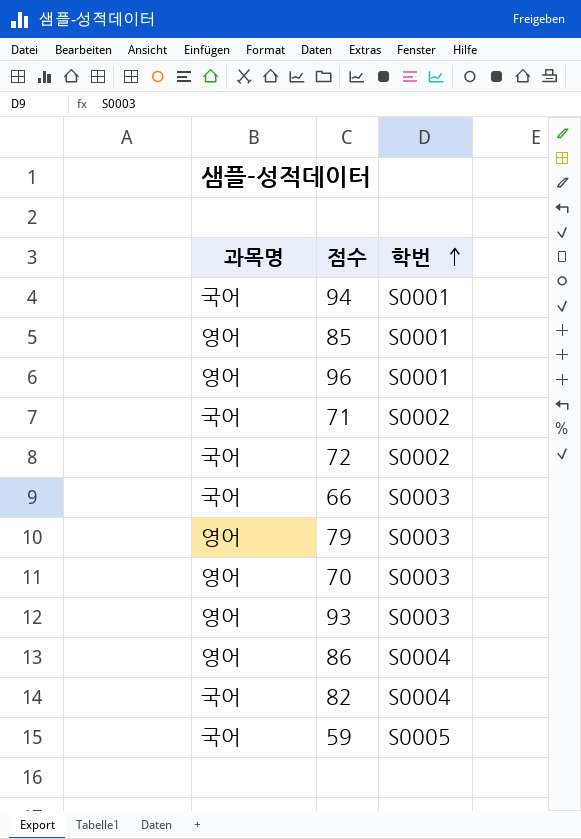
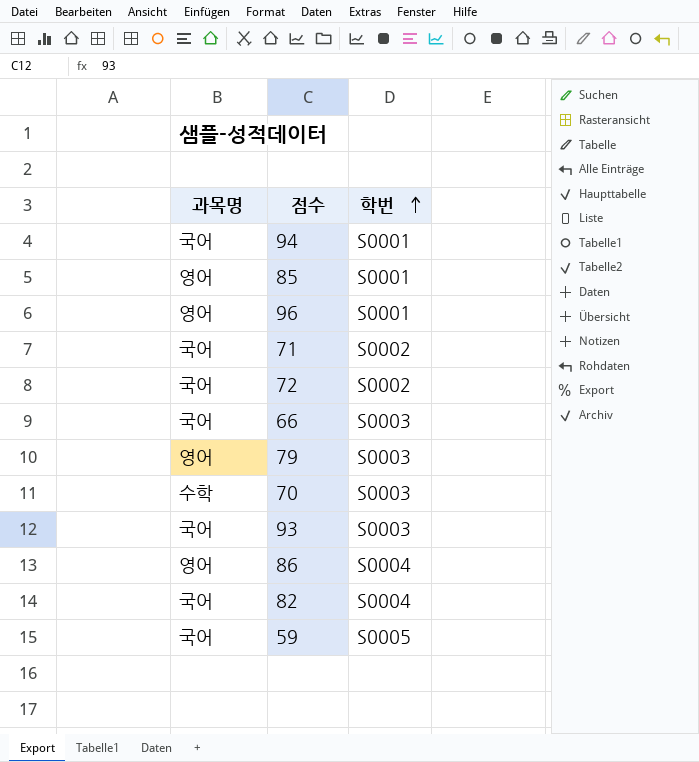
70 | 과목명: 영어 -> 수학
93 | 과목명: 영어 -> 국어

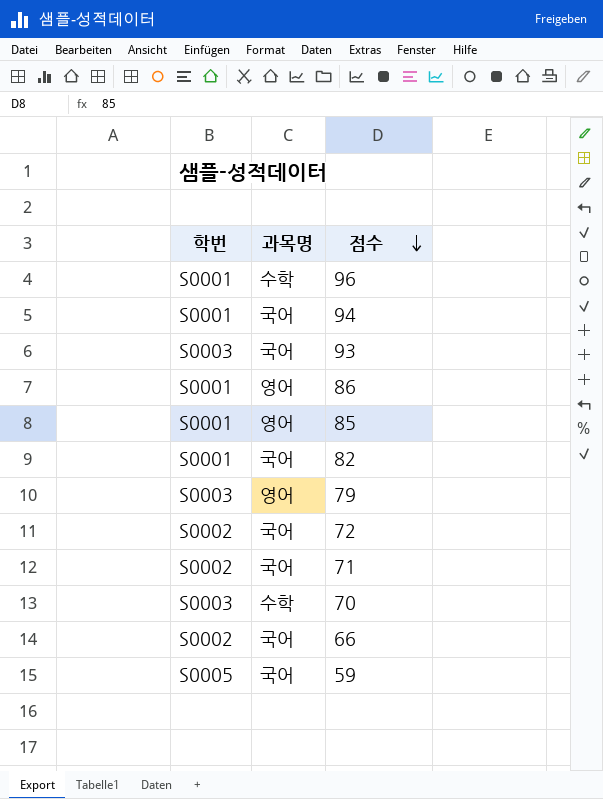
row order: 학번 ascending -> 점수 descending
column 학번 | position: 3 -> 1
96 | 과목명: 영어 -> 수학
86 | 학번: S0004 -> S0001
82 | 학번: S0004 -> S0001
66 | 학번: S0003 -> S0002

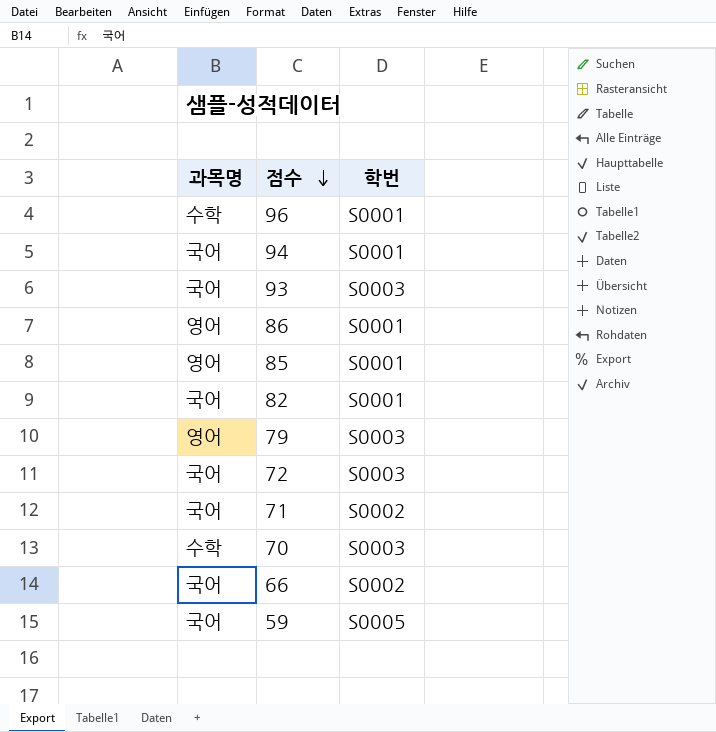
column 학번 | position: 1 -> 3
72 | 학번: S0002 -> S0003

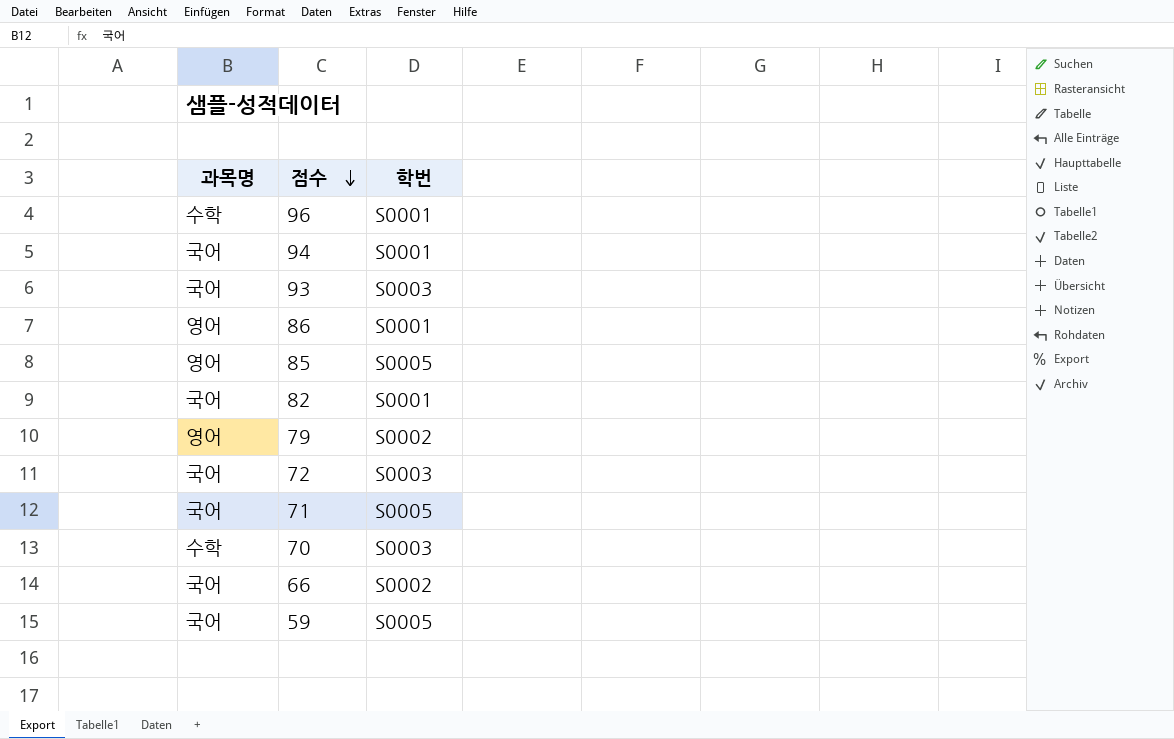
85 | 학번: S0001 -> S0005
79 | 학번: S0003 -> S0002
71 | 학번: S0002 -> S0005

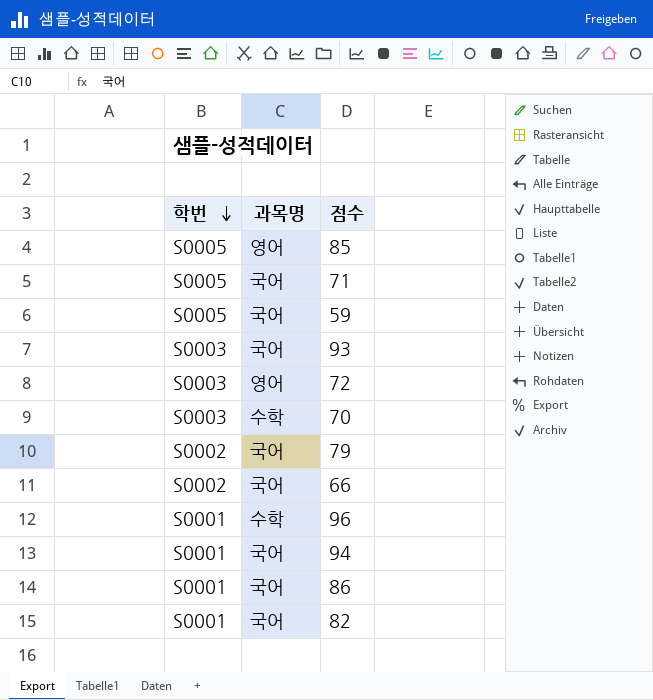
row order: 점수 descending -> 학번 descending
column 학번 | position: 3 -> 1
72 | 과목명: 국어 -> 영어
79 | 과목명: 영어 -> 국어
86 | 과목명: 영어 -> 국어

